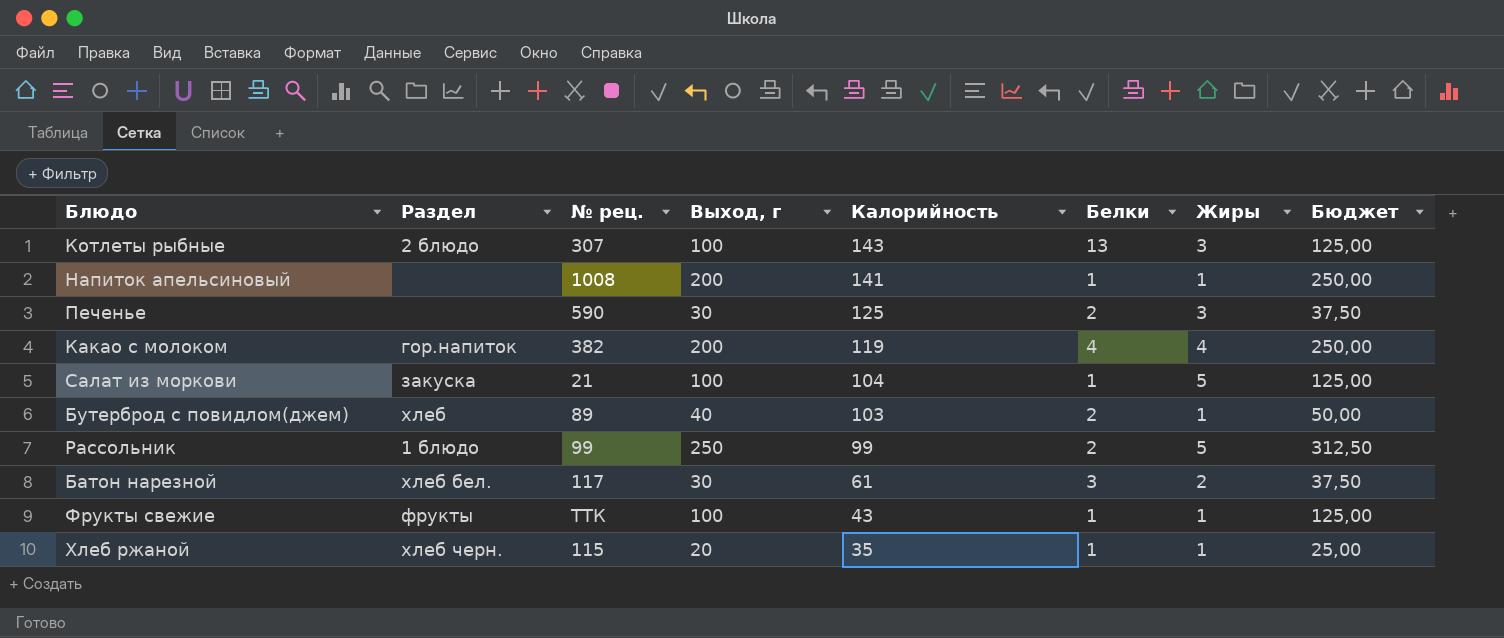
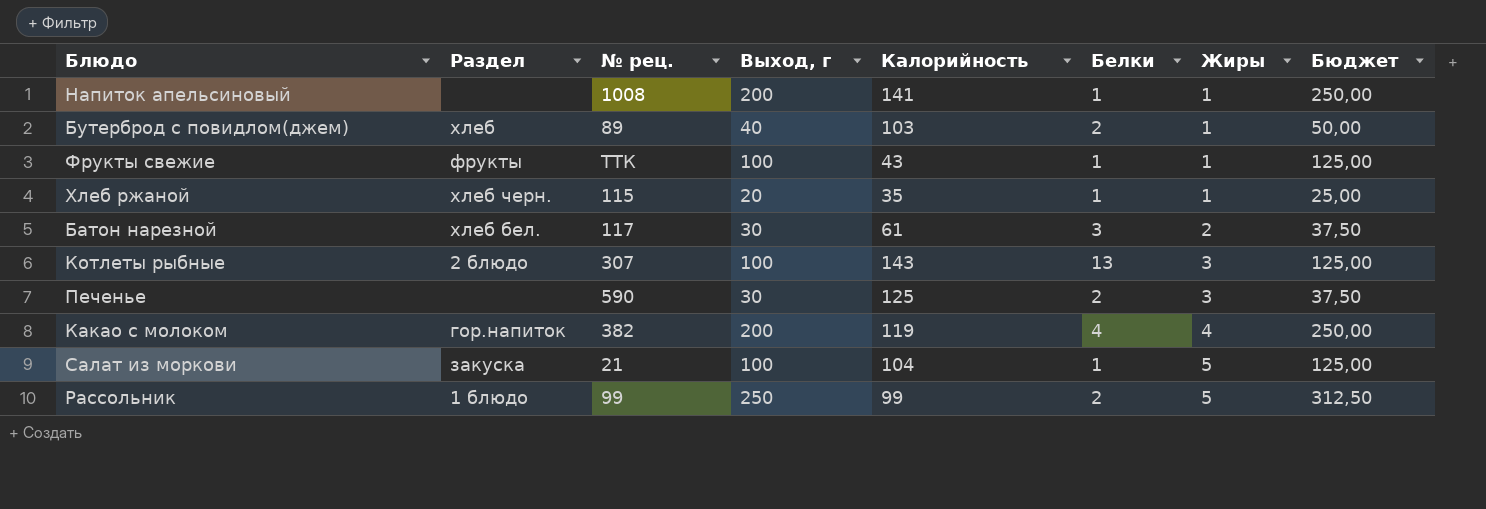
row order: Калорийность descending -> Жиры ascending

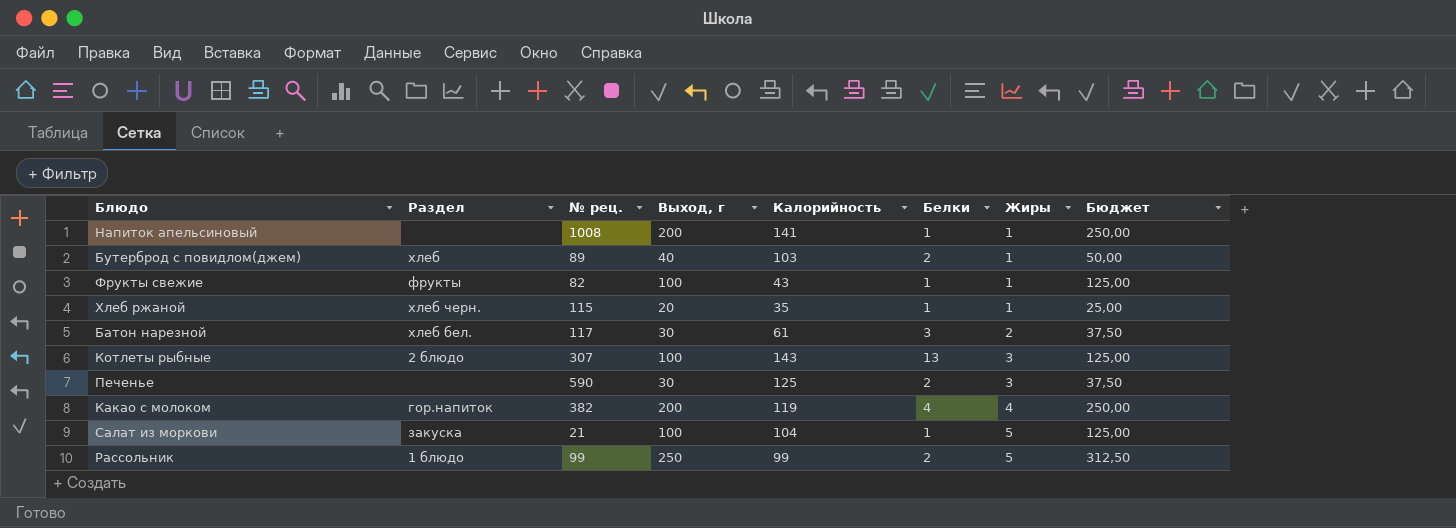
Фрукты свежие | № рец.: ТТК -> 82

